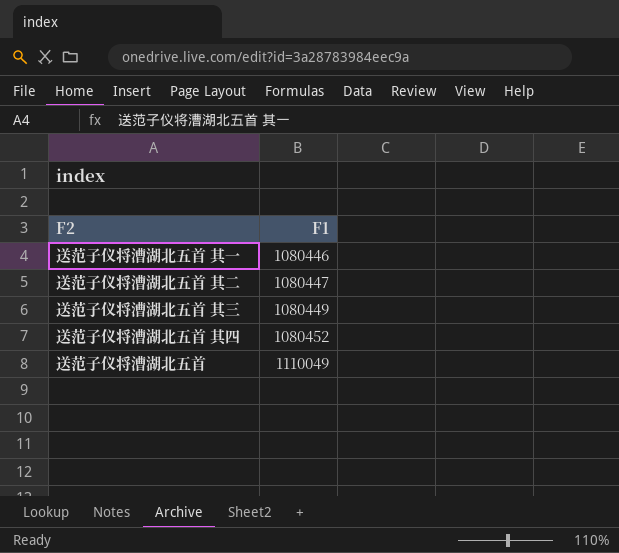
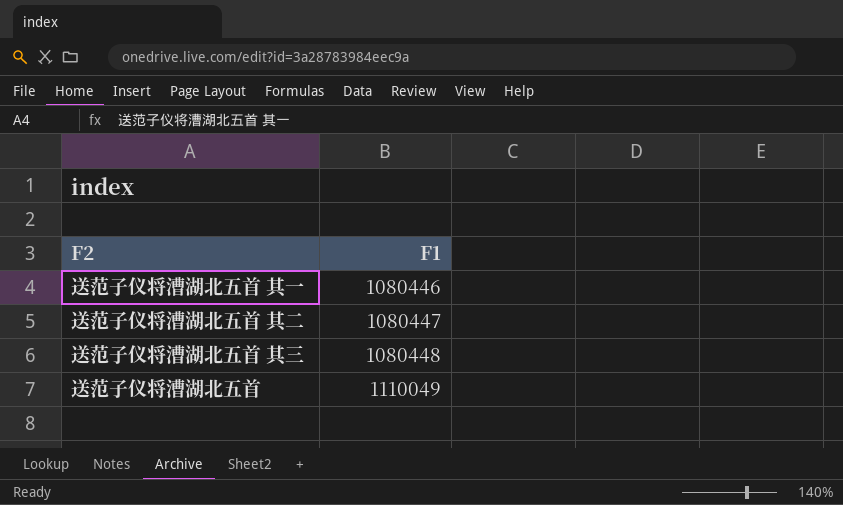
row 送范子仪将漕湖北五首 其四: 1080452 -> none
送范子仪将漕湖北五首 其三 | F1: 1080449 -> 1080448

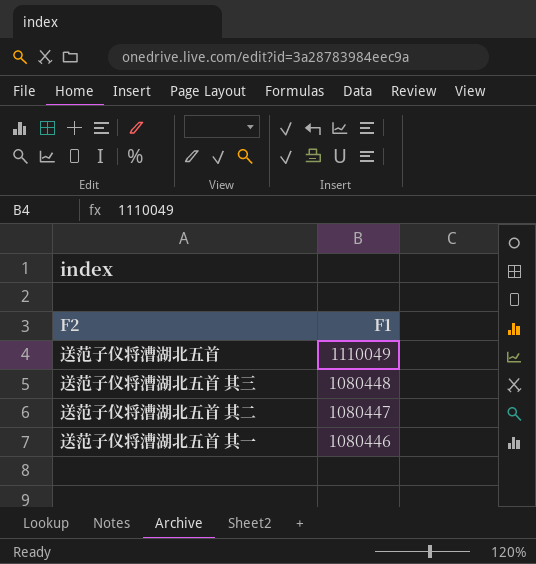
row order: F1 ascending -> F1 descending

